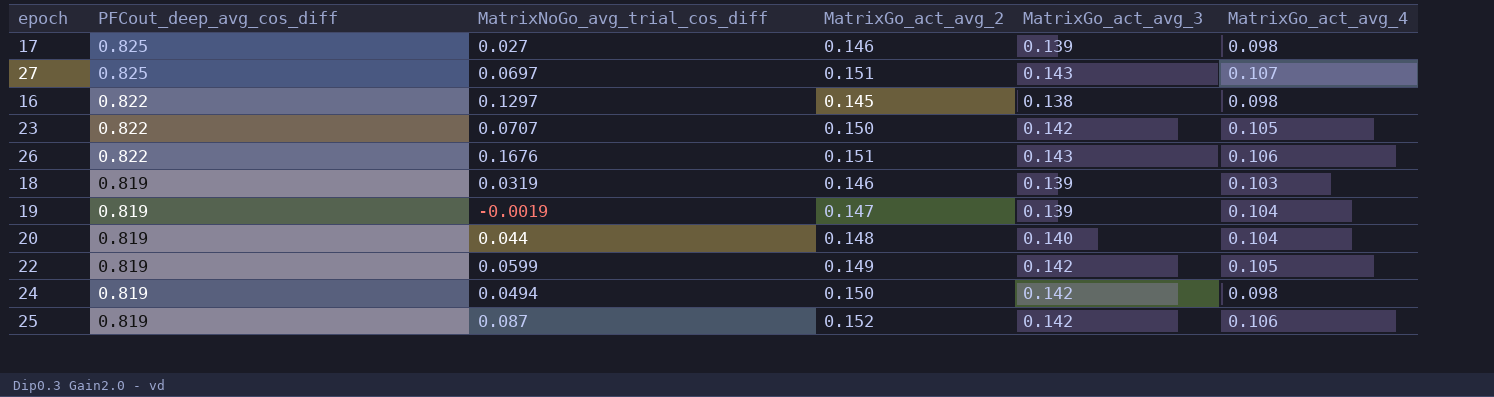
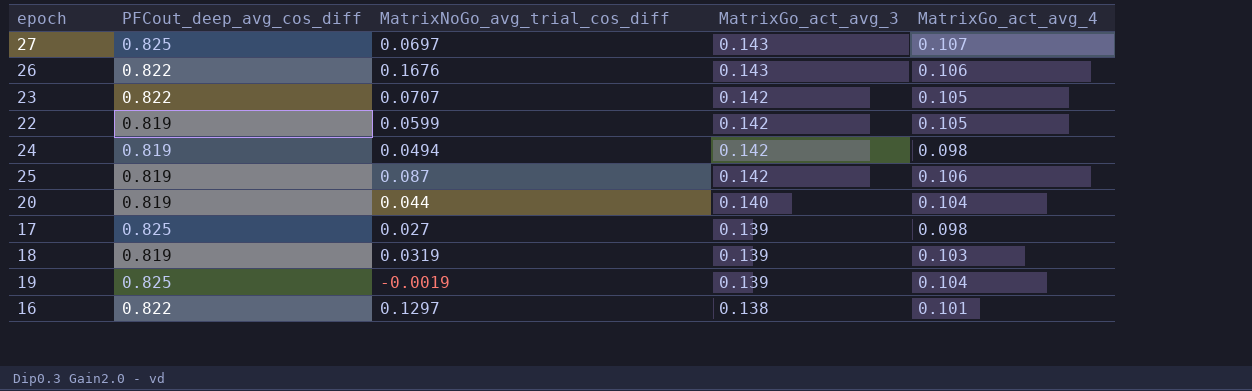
row order: PFCout_deep_avg_cos_diff descending -> MatrixGo_act_avg_3 descending
column MatrixGo_act_avg_2 | position: 4 -> none
19 | PFCout_deep_avg_cos_diff: 0.819 -> 0.825
16 | MatrixGo_act_avg_4: 0.098 -> 0.101

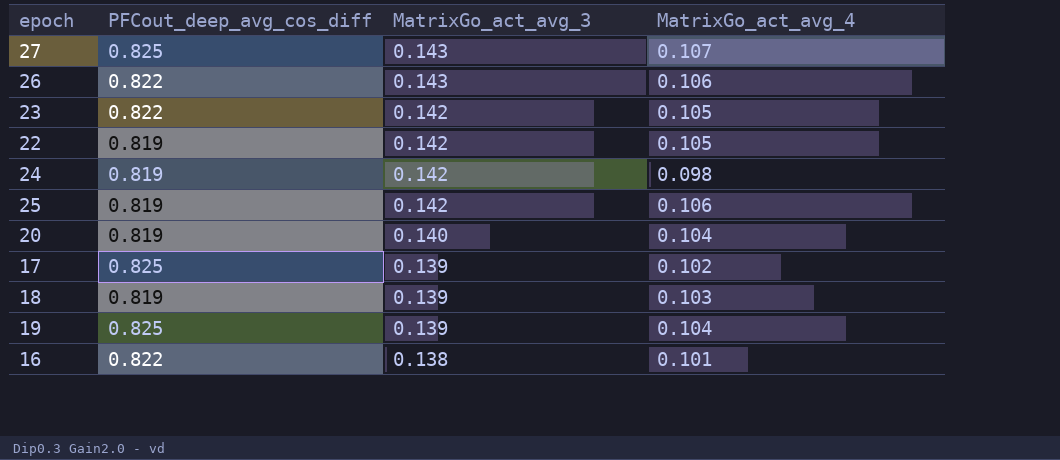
column MatrixNoGo_avg_trial_cos_diff | position: 3 -> none
17 | MatrixGo_act_avg_4: 0.098 -> 0.102

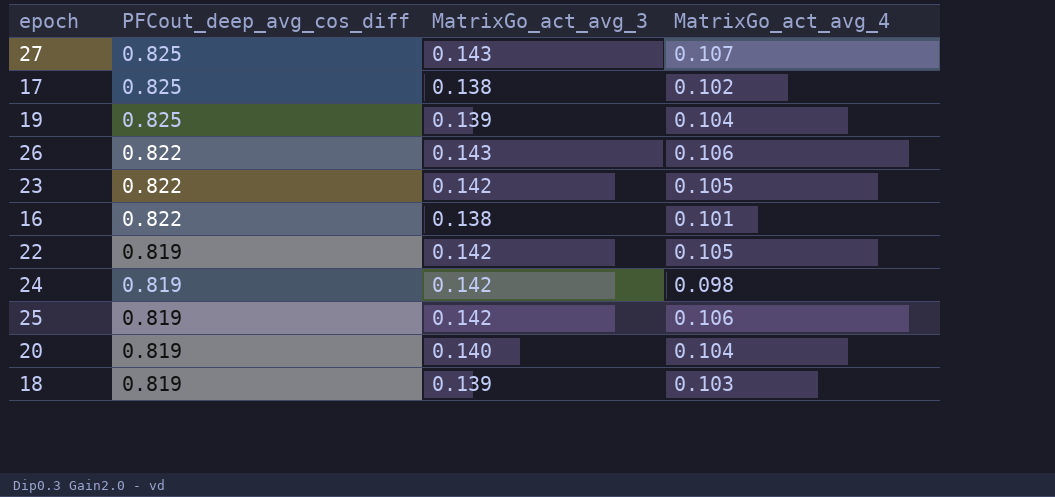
row order: MatrixGo_act_avg_3 descending -> PFCout_deep_avg_cos_diff descending
17 | MatrixGo_act_avg_3: 0.139 -> 0.138

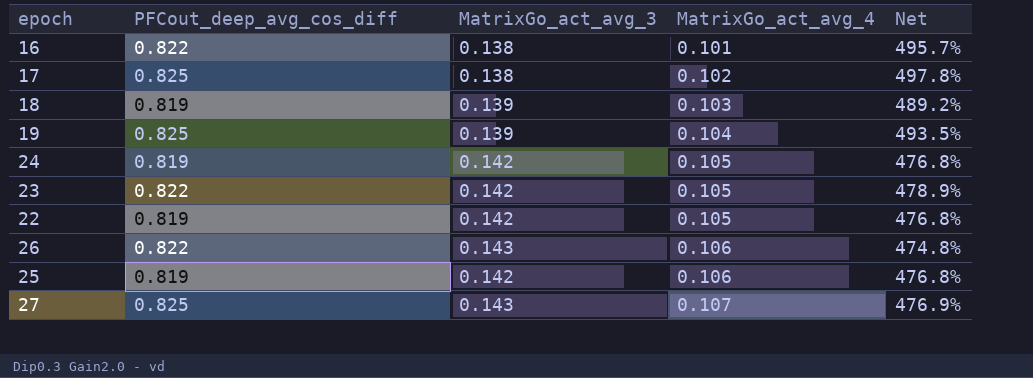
row order: PFCout_deep_avg_cos_diff descending -> MatrixGo_act_avg_4 ascending
column Net | formula: none -> ([PFCout_deep_avg_cos_diff] - [MatrixGo_act_avg_3]) / [MatrixGo_act_avg_3]
row 20: 0.819 | 0.140 | 0.104 -> none
24 | MatrixGo_act_avg_4: 0.098 -> 0.105

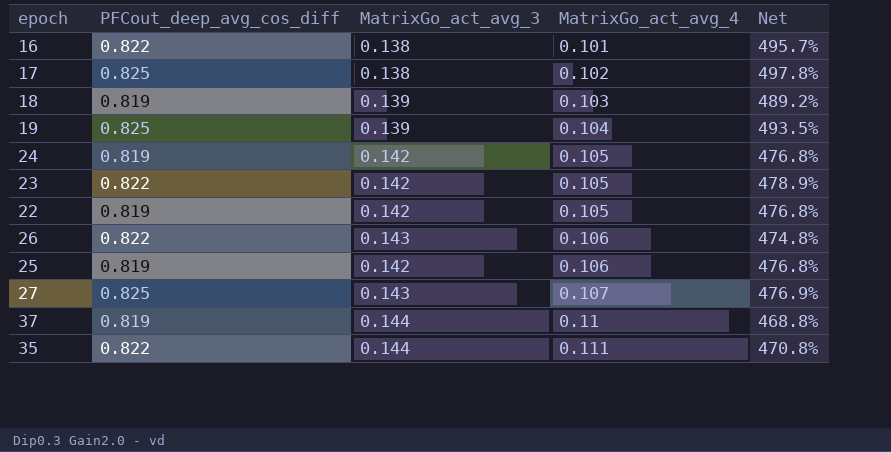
row 37: none -> 0.819 | 0.144 | 0.11 | 468.8%
row 35: none -> 0.822 | 0.144 | 0.111 | 470.8%

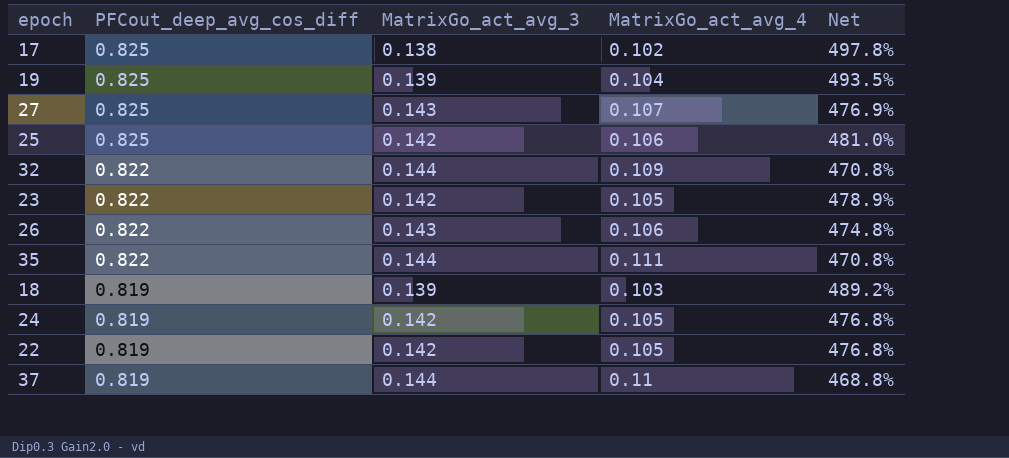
row order: MatrixGo_act_avg_4 ascending -> PFCout_deep_avg_cos_diff descending
row 16: 0.822 | 0.138 | 0.101 | 495.7% -> none
25 | PFCout_deep_avg_cos_diff: 0.819 -> 0.825
25 | Net: 476.8% -> 481.0%
row 32: none -> 0.822 | 0.144 | 0.109 | 470.8%

